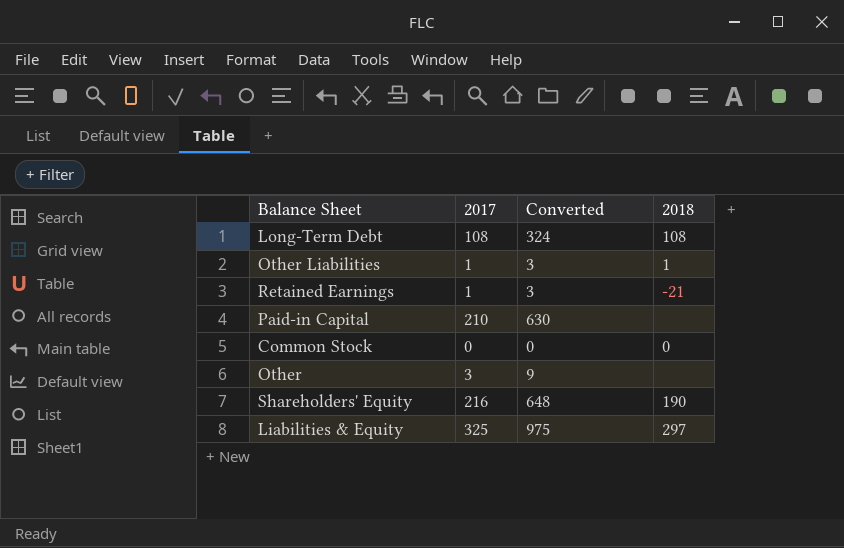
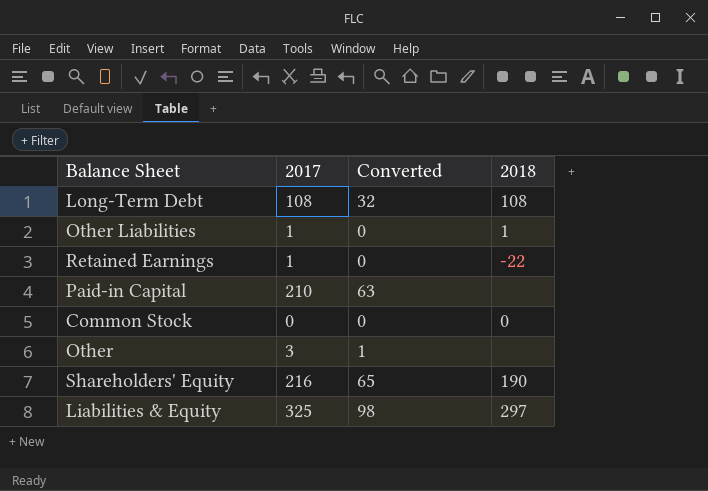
column Converted | formula: [2017] * 3 -> [2017] * 0.3
Retained Earnings | 2018: -21 -> -22

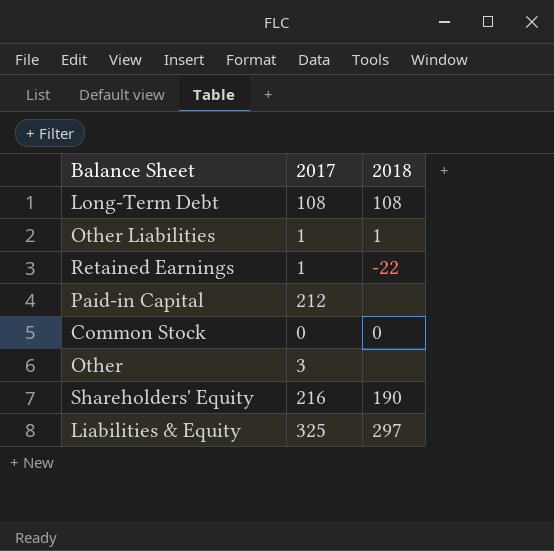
column Converted | formula: [2017] * 0.3 -> none
Paid-in Capital | 2017: 210 -> 212

